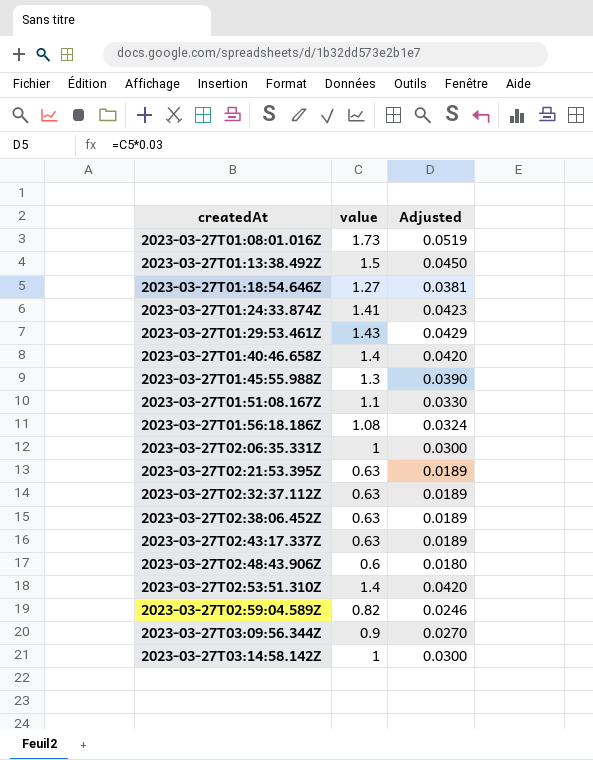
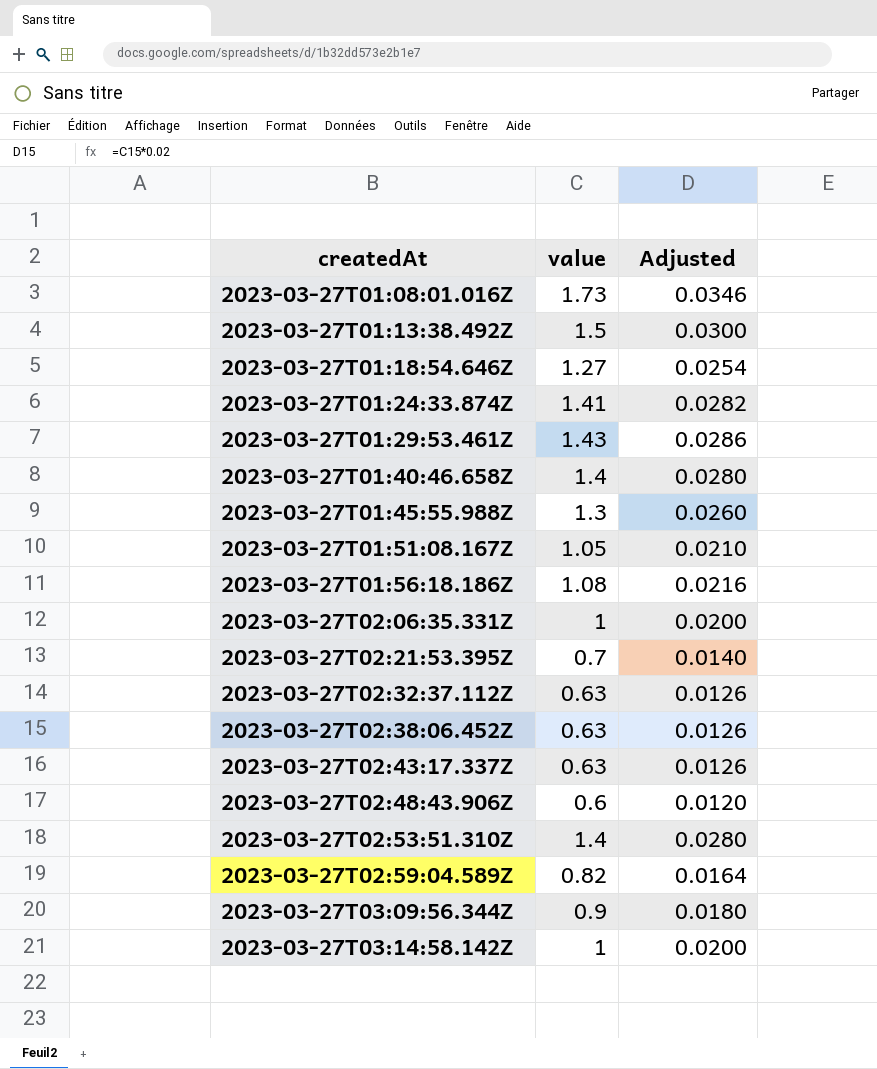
column Adjusted | formula: [value] * 0.03 -> [value] * 0.02
2023-03-27T01:51:08.167Z | value: 1.1 -> 1.05
2023-03-27T02:21:53.395Z | value: 0.63 -> 0.7

